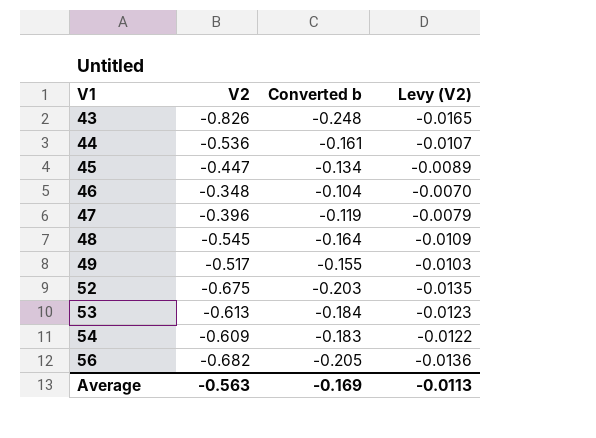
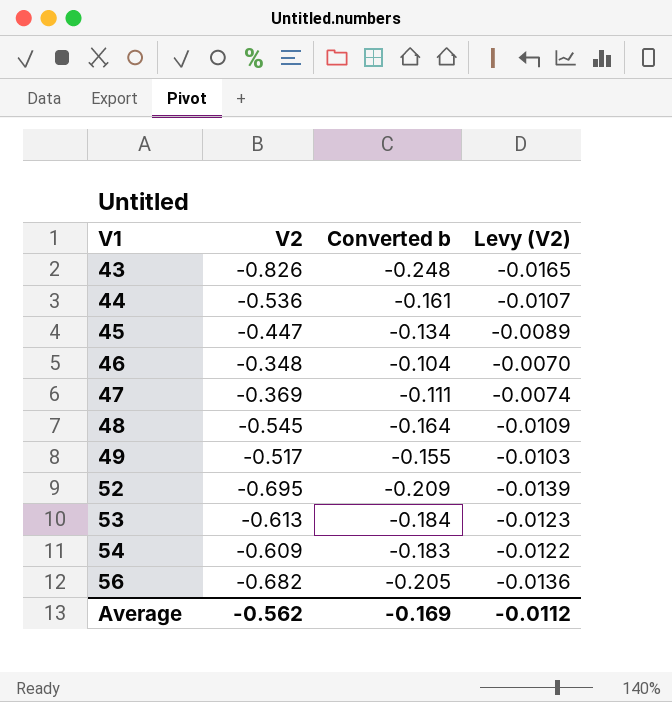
47 | V2: -0.396 -> -0.369
47 | Converted b: -0.119 -> -0.111
47 | Levy (V2): -0.0079 -> -0.0074
52 | V2: -0.675 -> -0.695
52 | Converted b: -0.203 -> -0.209
52 | Levy (V2): -0.0135 -> -0.0139
Average | V2: -0.563 -> -0.562
Average | Levy (V2): -0.0113 -> -0.0112

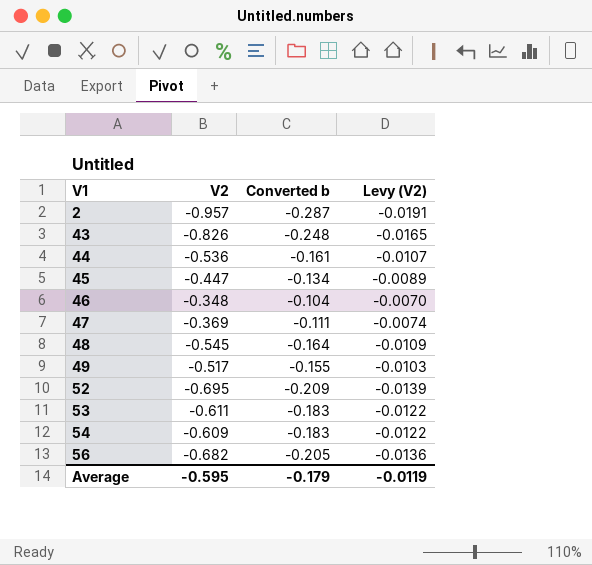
row 2: none -> -0.957 | -0.287 | -0.0191
53 | V2: -0.613 -> -0.611
53 | Converted b: -0.184 -> -0.183
53 | Levy (V2): -0.0123 -> -0.0122
Average | V2: -0.562 -> -0.595
Average | Converted b: -0.169 -> -0.179
Average | Levy (V2): -0.0112 -> -0.0119

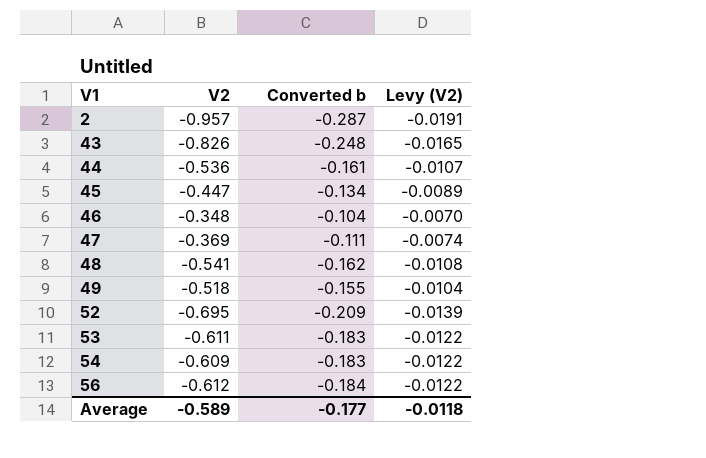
48 | V2: -0.545 -> -0.541
48 | Converted b: -0.164 -> -0.162
48 | Levy (V2): -0.0109 -> -0.0108
49 | V2: -0.517 -> -0.518
49 | Levy (V2): -0.0103 -> -0.0104
56 | V2: -0.682 -> -0.612
56 | Converted b: -0.205 -> -0.184
56 | Levy (V2): -0.0136 -> -0.0122
Average | V2: -0.595 -> -0.589
Average | Converted b: -0.179 -> -0.177
Average | Levy (V2): -0.0119 -> -0.0118

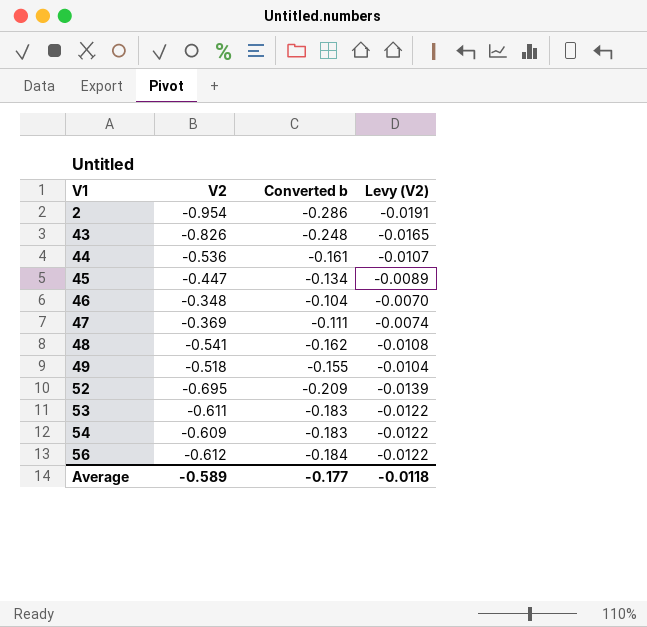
2 | V2: -0.957 -> -0.954
2 | Converted b: -0.287 -> -0.286

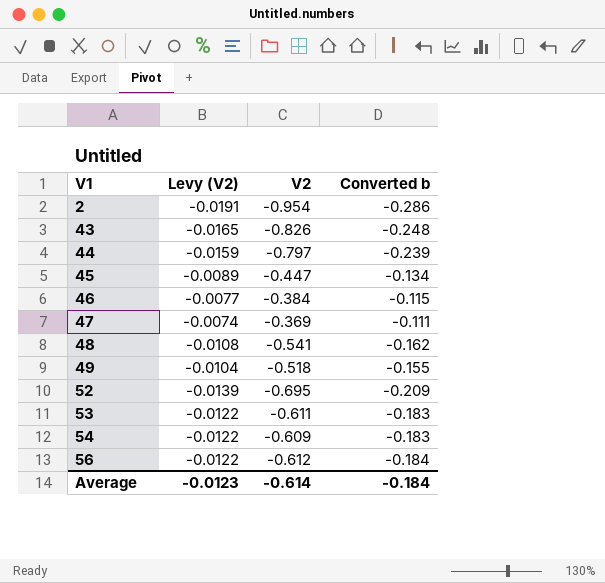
column Levy (V2) | position: 4 -> 2
44 | Levy (V2): -0.0107 -> -0.0159
44 | V2: -0.536 -> -0.797
44 | Converted b: -0.161 -> -0.239
46 | Levy (V2): -0.0070 -> -0.0077
46 | V2: -0.348 -> -0.384
46 | Converted b: -0.104 -> -0.115
Average | Levy (V2): -0.0118 -> -0.0123
Average | V2: -0.589 -> -0.614
Average | Converted b: -0.177 -> -0.184

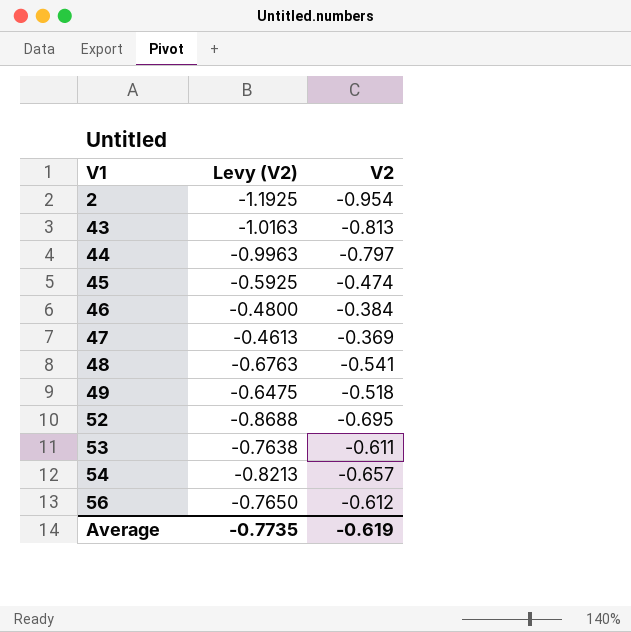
column Converted b | formula: [V2] * 0.3 -> none
column Levy (V2) | formula: [V2] * 0.02 -> [V2] * 1.25
43 | V2: -0.826 -> -0.813
45 | V2: -0.447 -> -0.474
54 | V2: -0.609 -> -0.657
Average | Levy (V2): -0.0123 -> -0.7735
Average | V2: -0.614 -> -0.619

